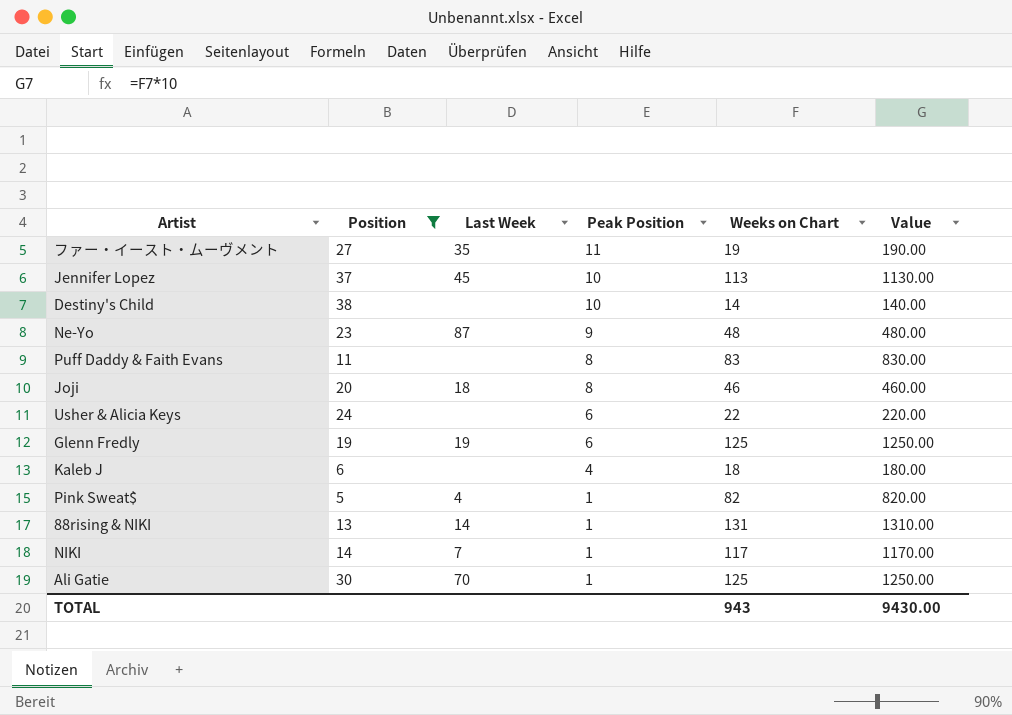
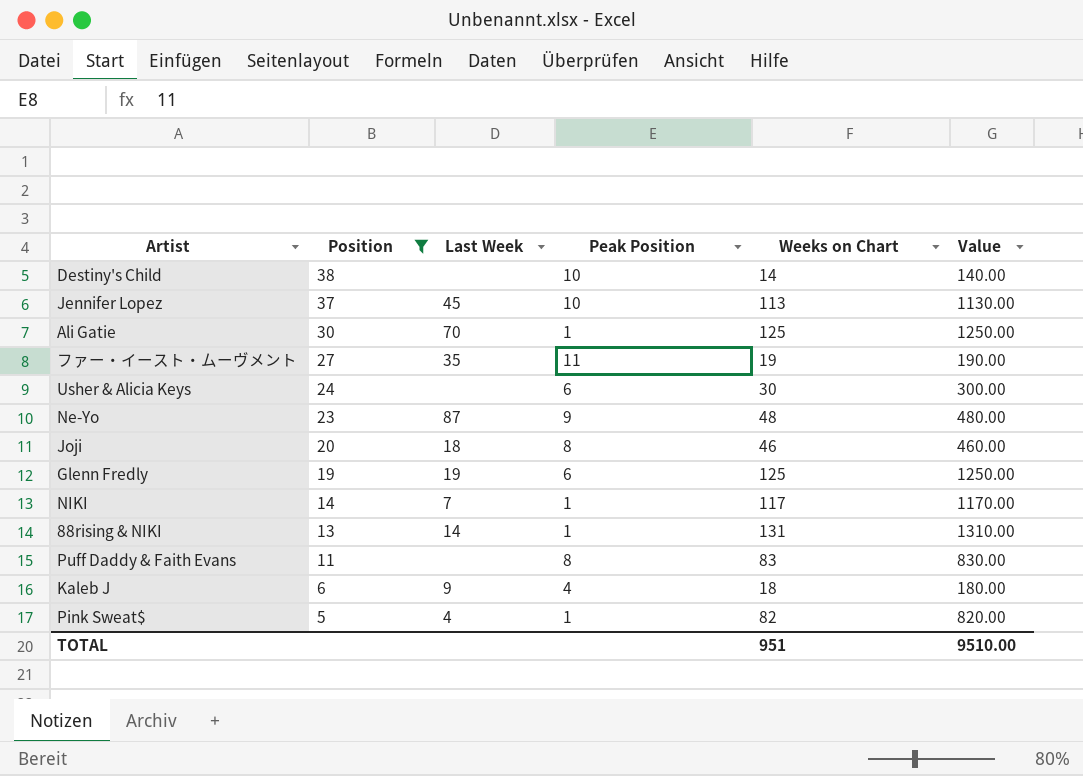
row order: Peak Position descending -> Position descending
Usher & Alicia Keys | Weeks on Chart: 22 -> 30
Usher & Alicia Keys | Value: 220.00 -> 300.00
Kaleb J | Last Week: none -> 9
TOTAL | Weeks on Chart: 943 -> 951
TOTAL | Value: 9430.00 -> 9510.00

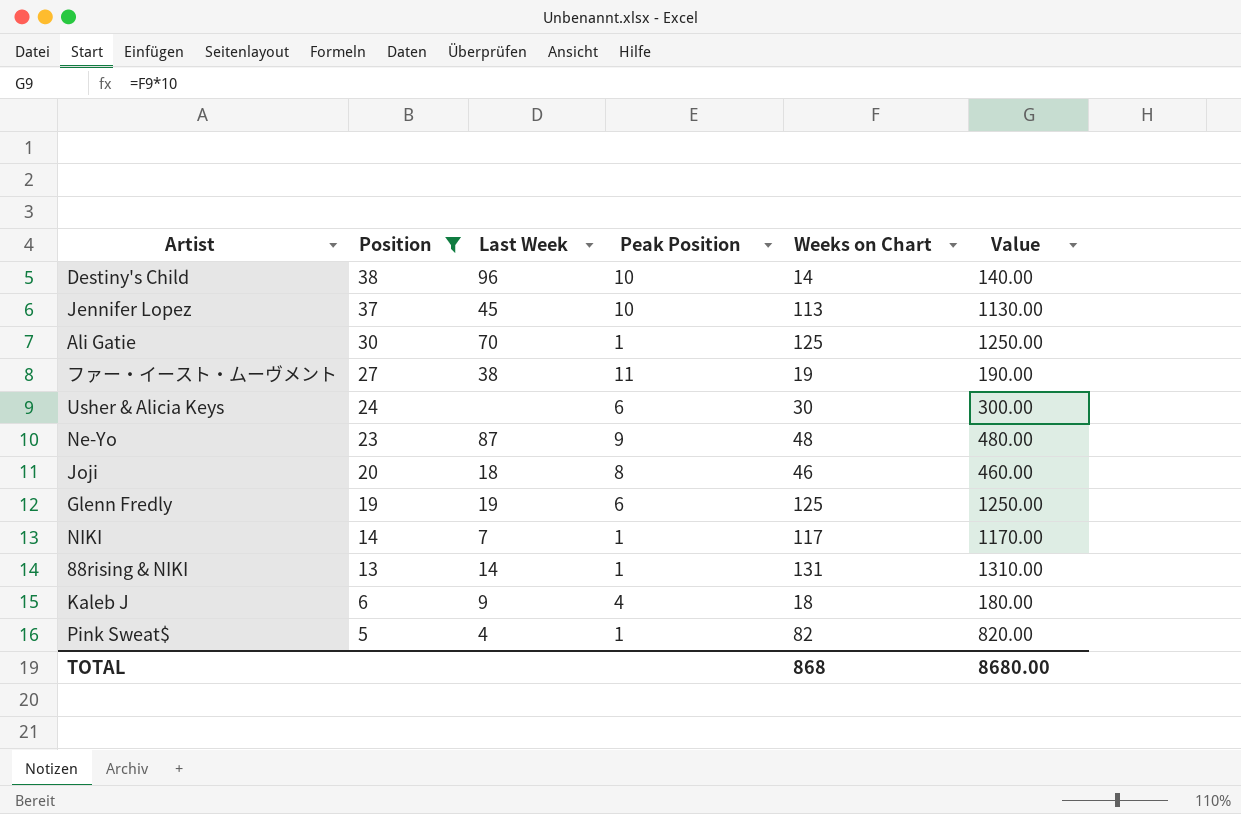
row Puff Daddy & Faith Evans: 11 | none | 8 | 83 | 830.00 -> none
Destiny's Child | Last Week: none -> 96
ファー・イースト・ムーヴメント | Last Week: 35 -> 38
TOTAL | Weeks on Chart: 951 -> 868
TOTAL | Value: 9510.00 -> 8680.00

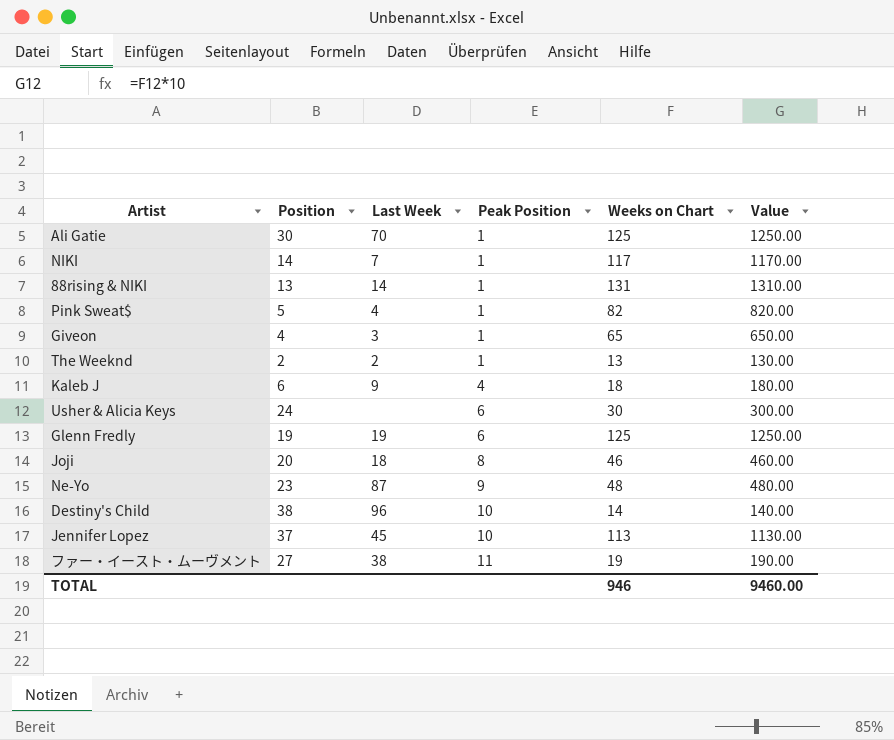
filter: Position >= 5 -> none
row order: Position descending -> Peak Position ascending
TOTAL | Weeks on Chart: 868 -> 946
TOTAL | Value: 8680.00 -> 9460.00

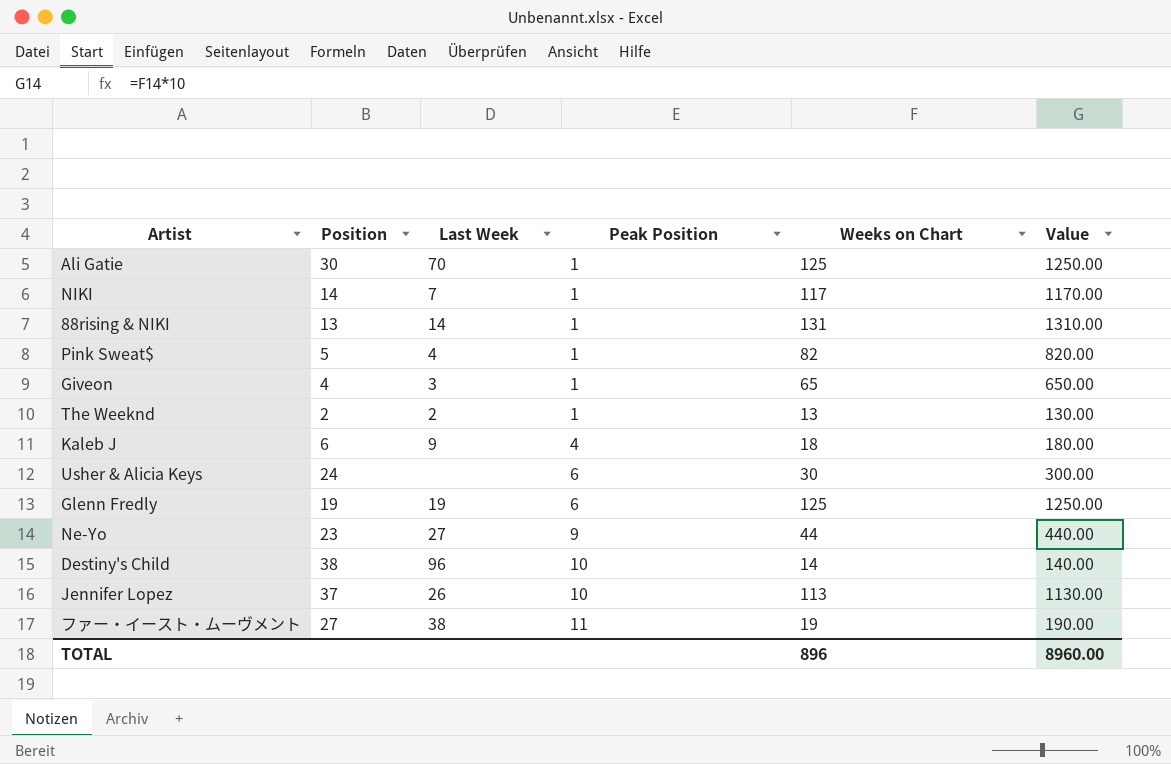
row Joji: 20 | 18 | 8 | 46 | 460.00 -> none
Ne-Yo | Last Week: 87 -> 27
Ne-Yo | Weeks on Chart: 48 -> 44
Ne-Yo | Value: 480.00 -> 440.00
Jennifer Lopez | Last Week: 45 -> 26
TOTAL | Weeks on Chart: 946 -> 896
TOTAL | Value: 9460.00 -> 8960.00

